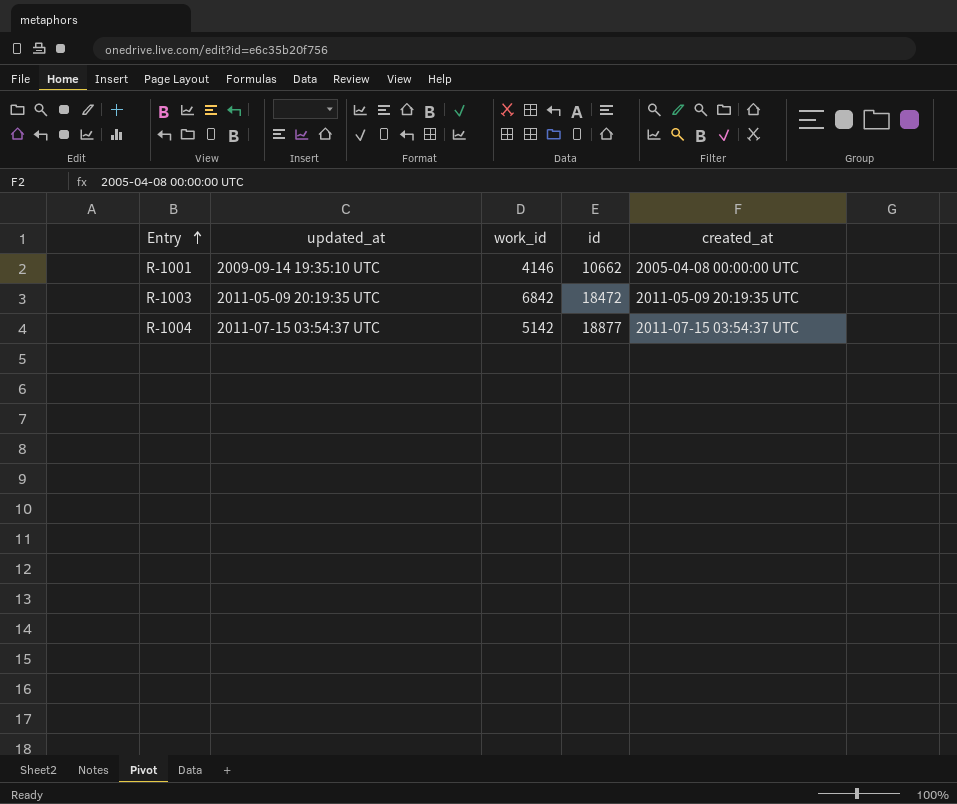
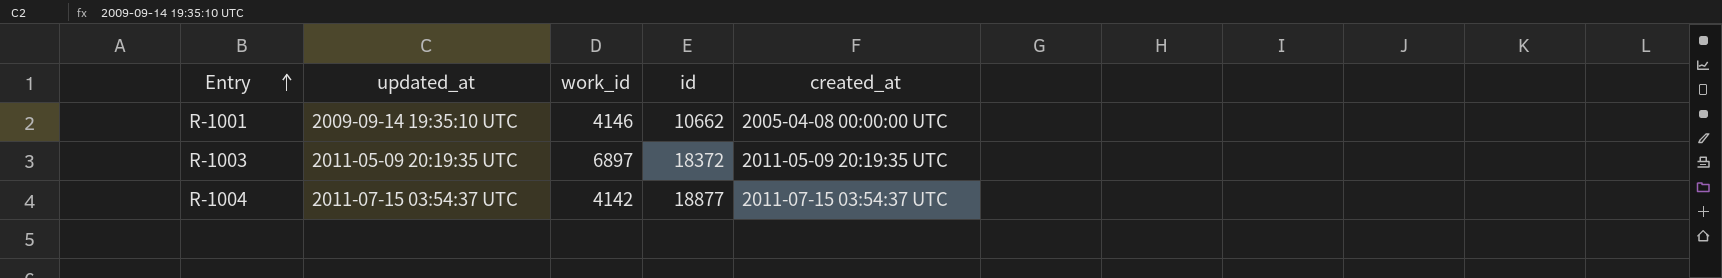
R-1003 | work_id: 6842 -> 6897
R-1003 | id: 18472 -> 18372
R-1004 | work_id: 5142 -> 4142

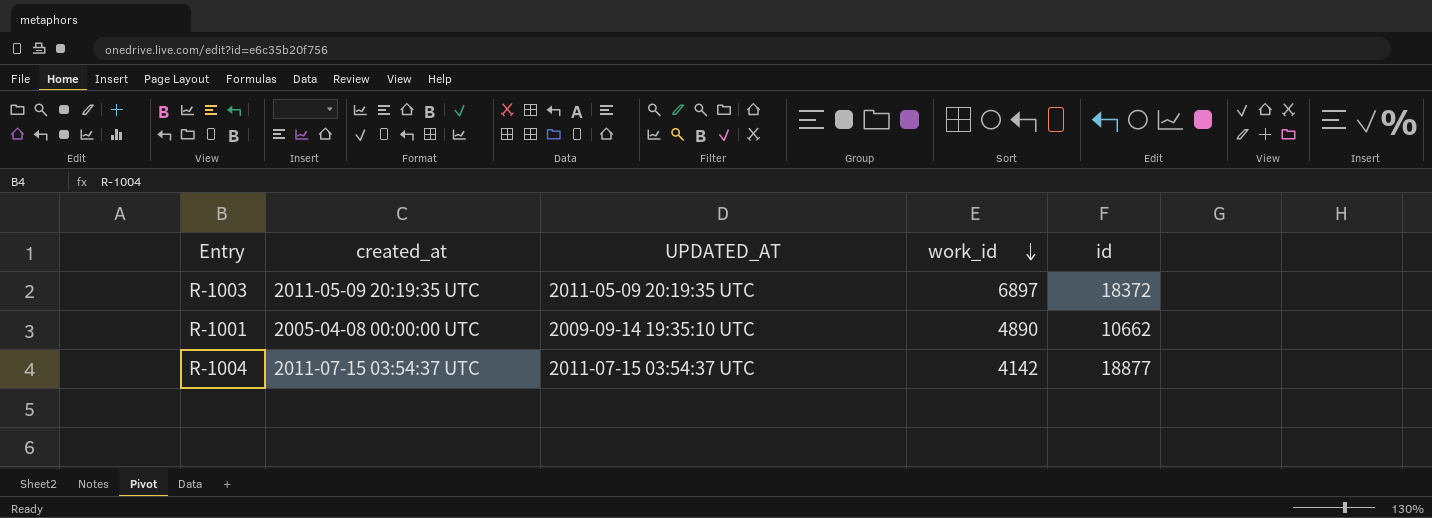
row order: Entry ascending -> work_id descending
column created_at | position: 5 -> 2
column name: updated_at -> UPDATED_AT
R-1001 | work_id: 4146 -> 4890

